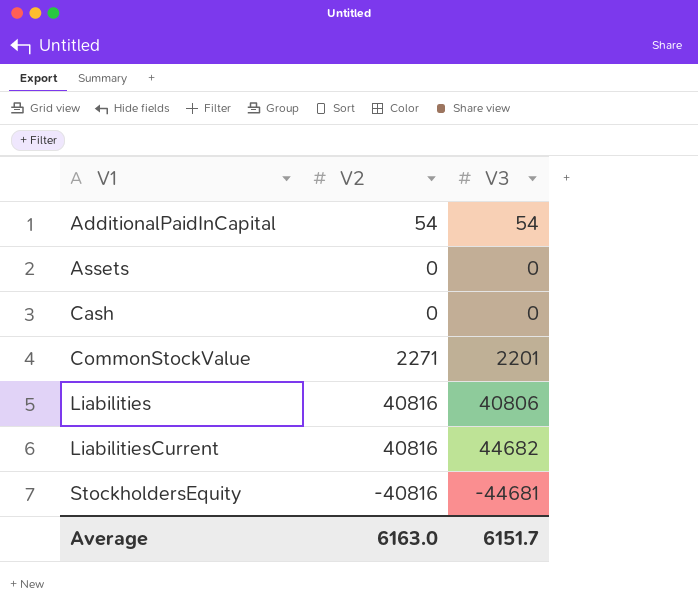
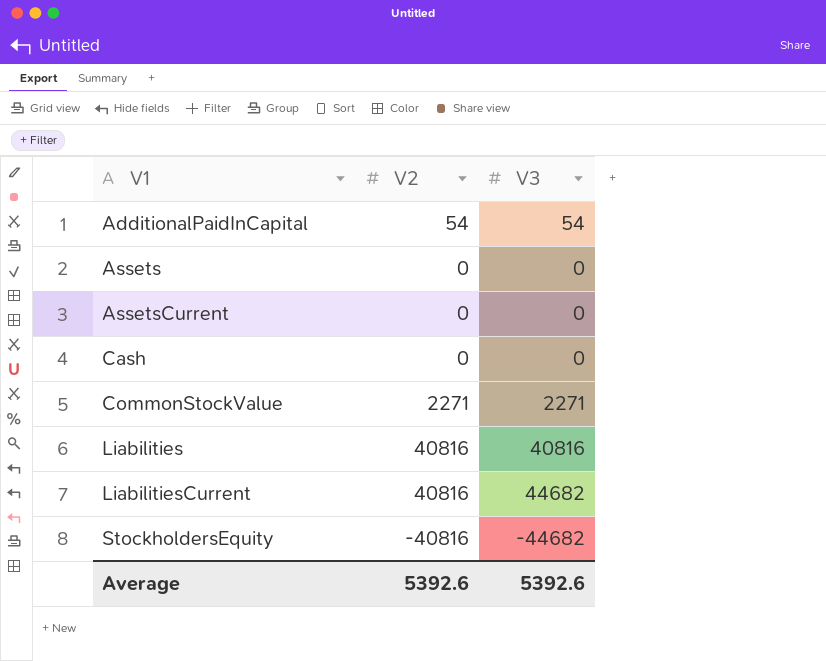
row AssetsCurrent: none -> 0 | 0
CommonStockValue | V3: 2201 -> 2271
Liabilities | V3: 40806 -> 40816
StockholdersEquity | V3: -44681 -> -44682
Average | V2: 6163.0 -> 5392.6
Average | V3: 6151.7 -> 5392.6

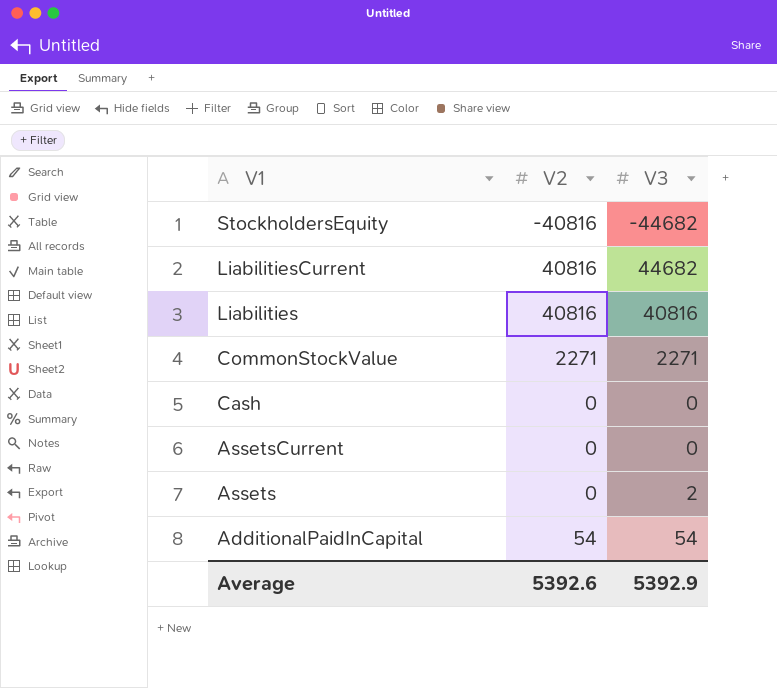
row order: V1 ascending -> V1 descending
Assets | V3: 0 -> 2
Average | V3: 5392.6 -> 5392.9

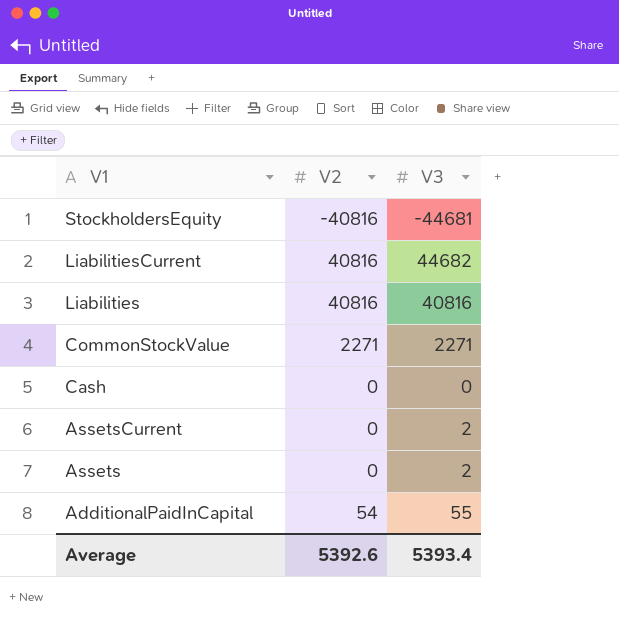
StockholdersEquity | V3: -44682 -> -44681
AssetsCurrent | V3: 0 -> 2
AdditionalPaidInCapital | V3: 54 -> 55
Average | V3: 5392.9 -> 5393.4

